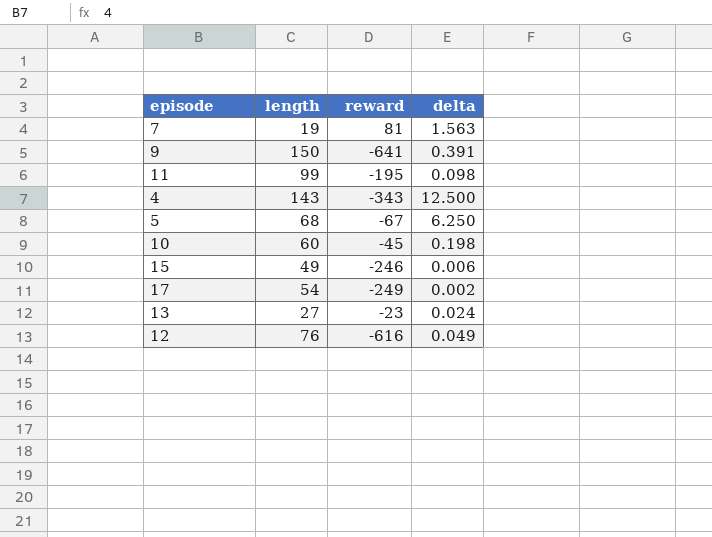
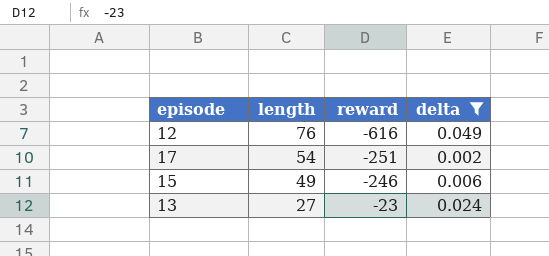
filter: none -> delta <= 0.049
row order: none -> length descending
17 | reward: -249 -> -251

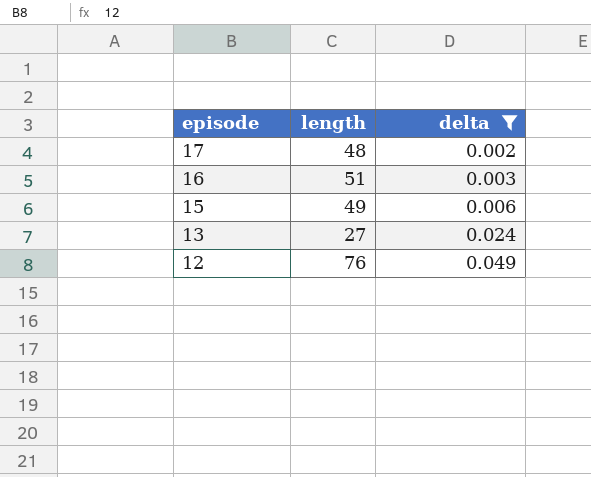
row order: length descending -> episode descending
column reward | position: 3 -> none
17 | length: 54 -> 48
row 16: none -> 51 | 0.003

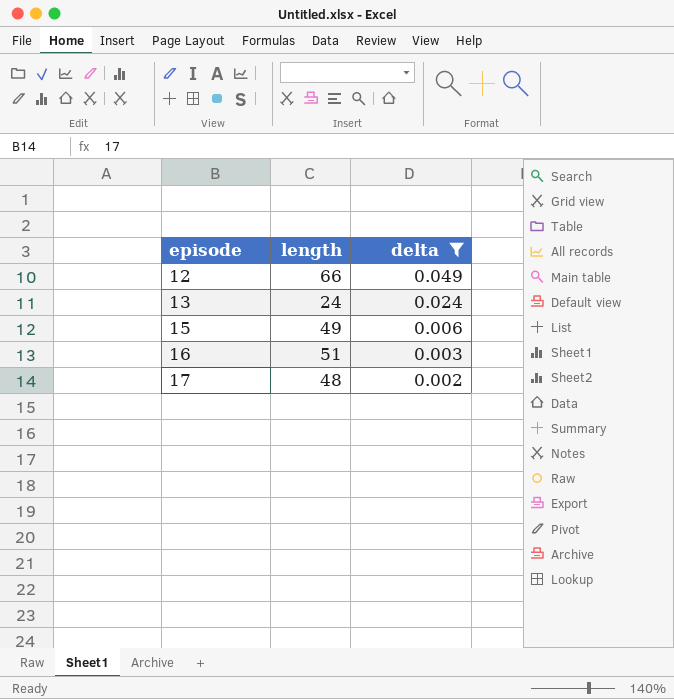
row order: episode descending -> episode ascending
12 | length: 76 -> 66
13 | length: 27 -> 24

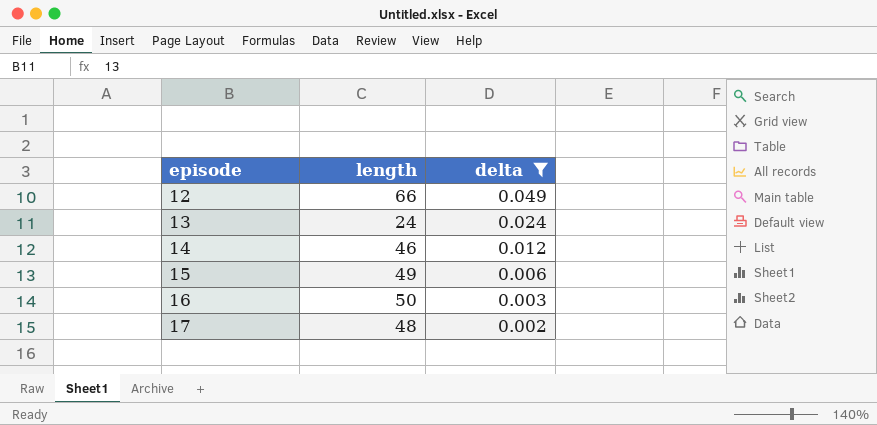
row 14: none -> 46 | 0.012
16 | length: 51 -> 50

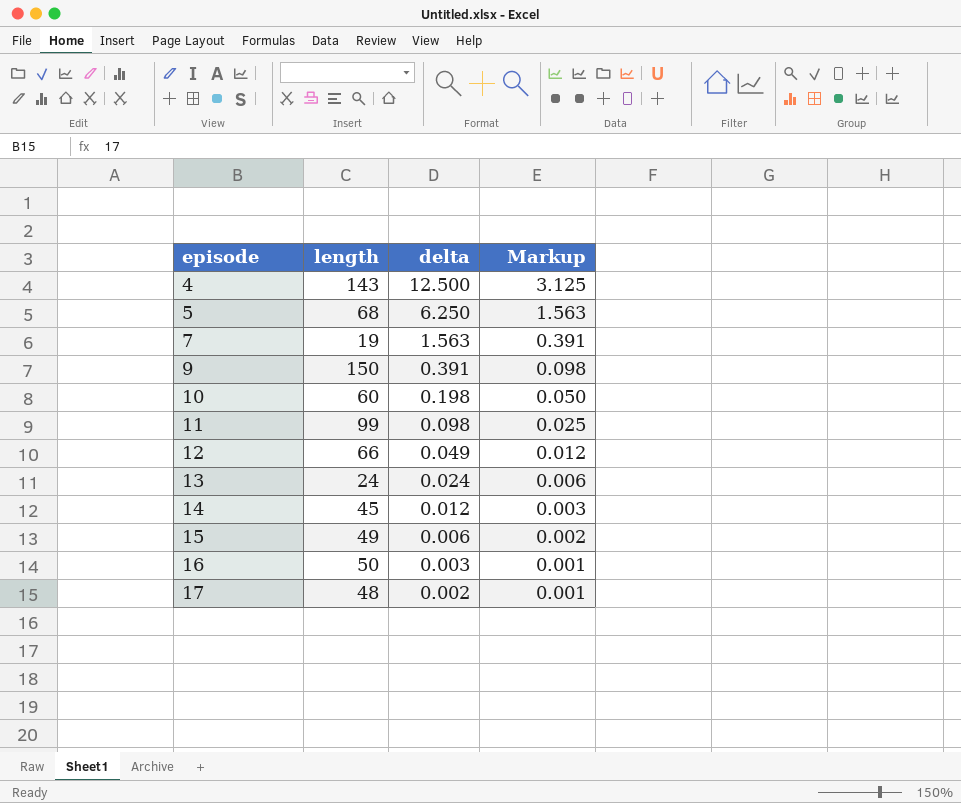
filter: delta <= 0.049 -> none
column Markup | formula: none -> [delta] * 0.25
14 | length: 46 -> 45

